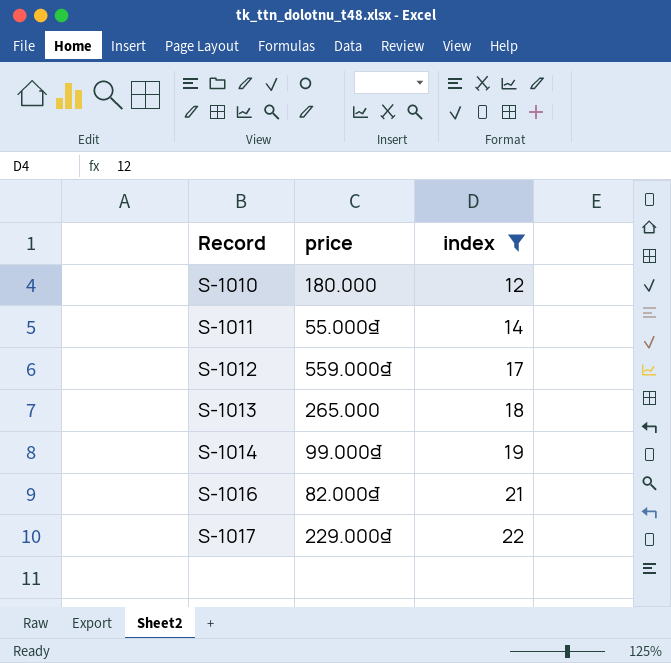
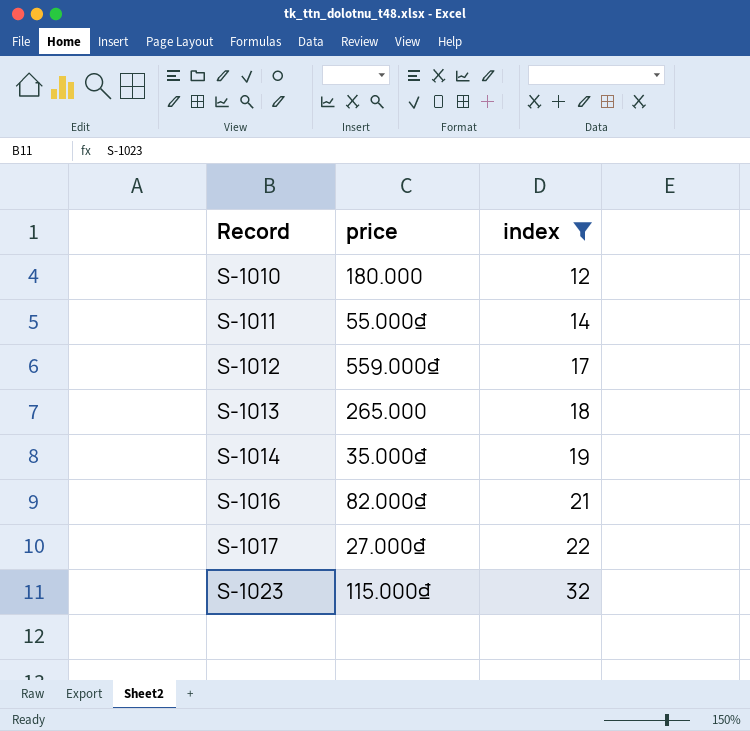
S-1014 | price: 99.000₫ -> 35.000₫
S-1017 | price: 229.000₫ -> 27.000₫
row S-1023: none -> 115.000₫ | 32

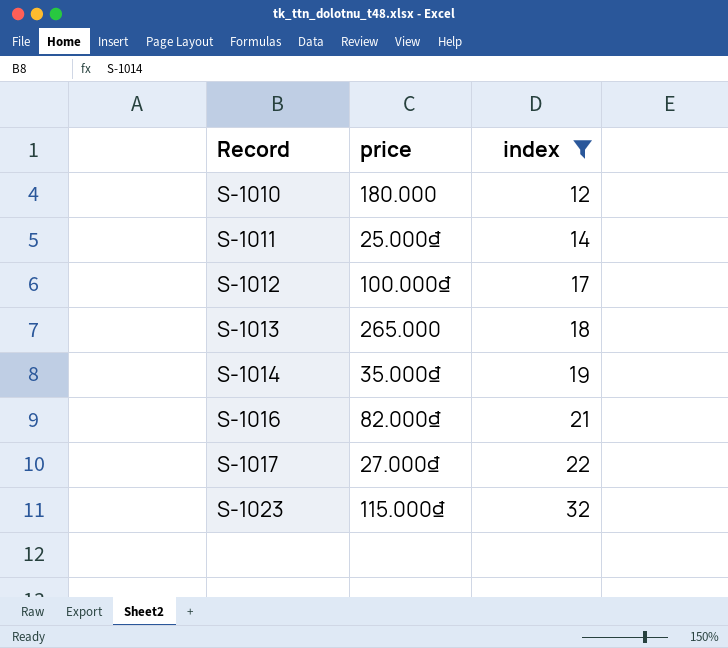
S-1011 | price: 55.000₫ -> 25.000₫
S-1012 | price: 559.000₫ -> 100.000₫

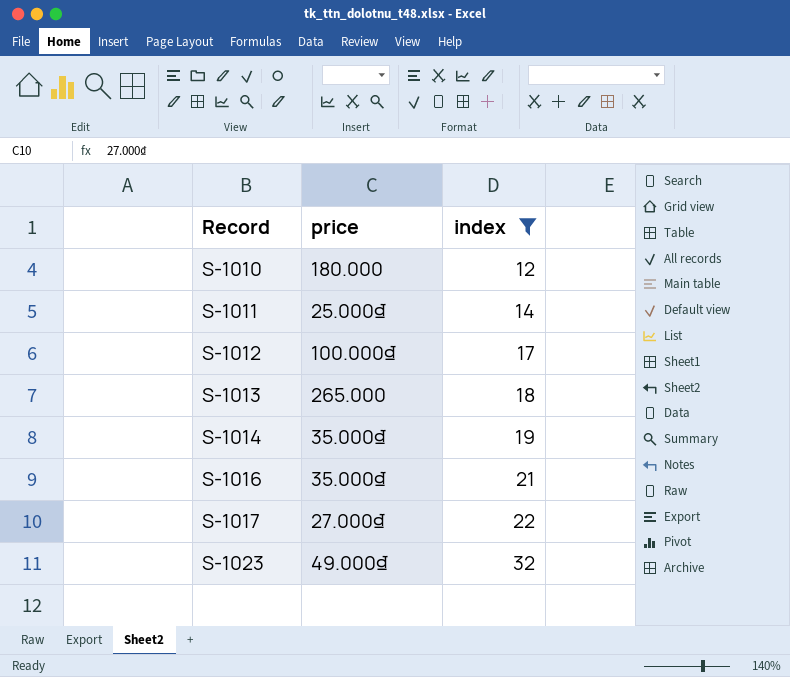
S-1016 | price: 82.000₫ -> 35.000₫
S-1023 | price: 115.000₫ -> 49.000₫

